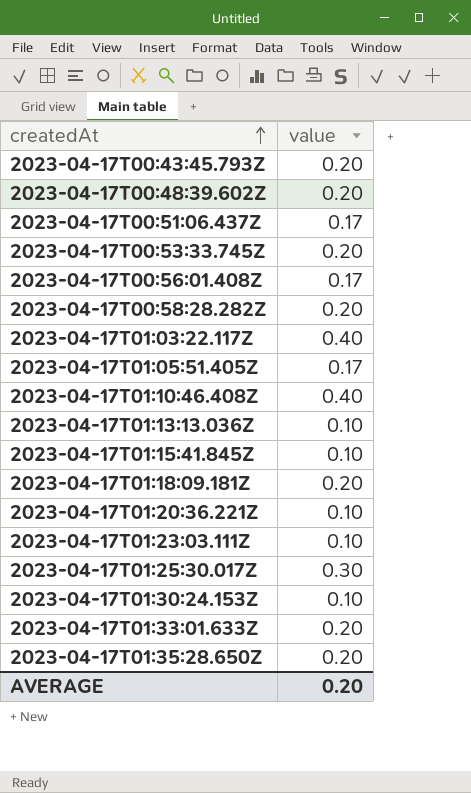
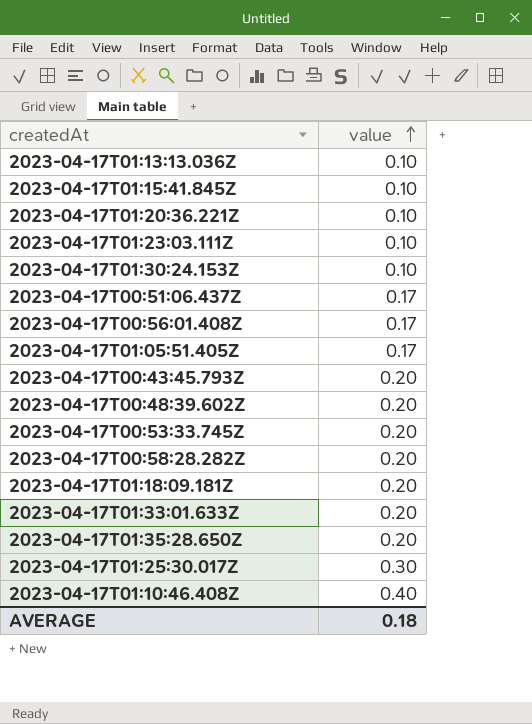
row order: createdAt ascending -> value ascending
row 2023-04-17T01:03:22.117Z: 0.40 -> none
AVERAGE | value: 0.20 -> 0.18

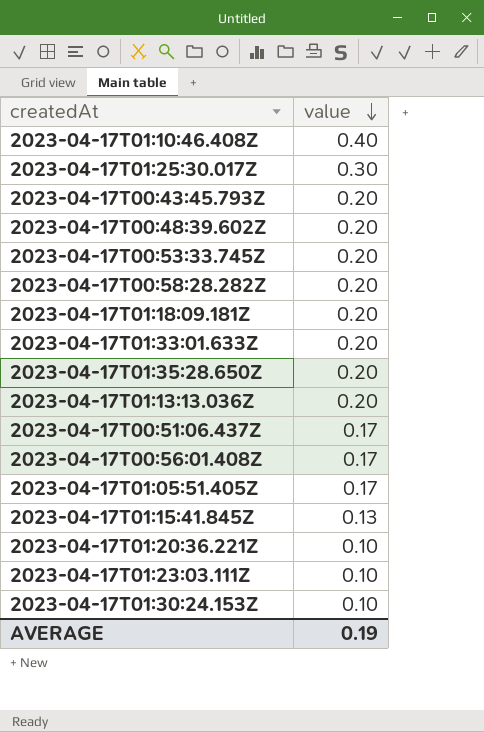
row order: value ascending -> value descending
2023-04-17T01:13:13.036Z | value: 0.10 -> 0.20
2023-04-17T01:15:41.845Z | value: 0.10 -> 0.13
AVERAGE | value: 0.18 -> 0.19

